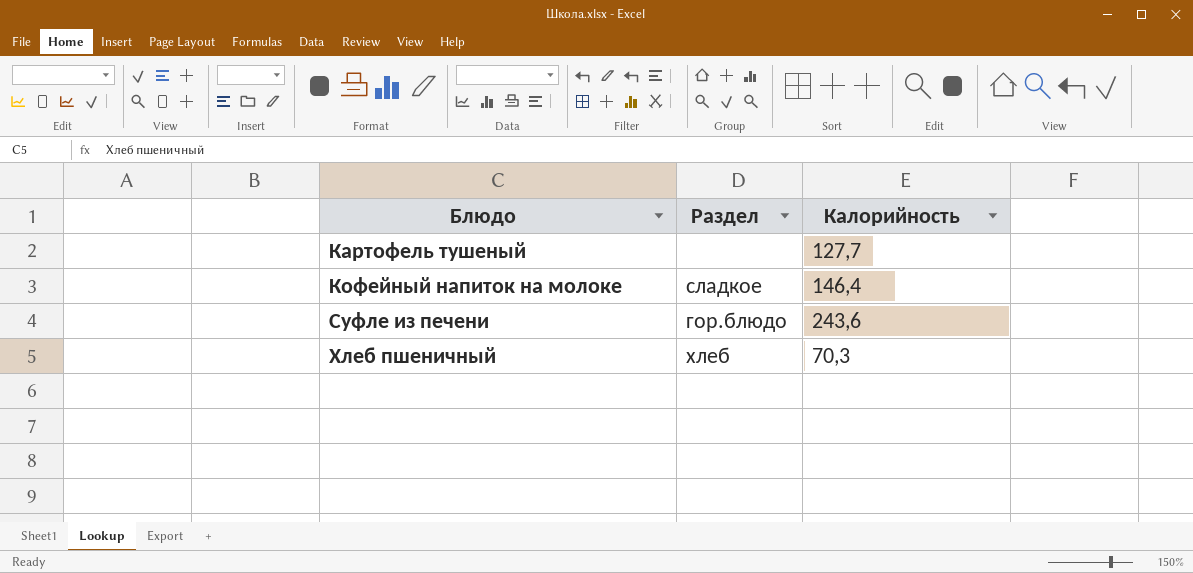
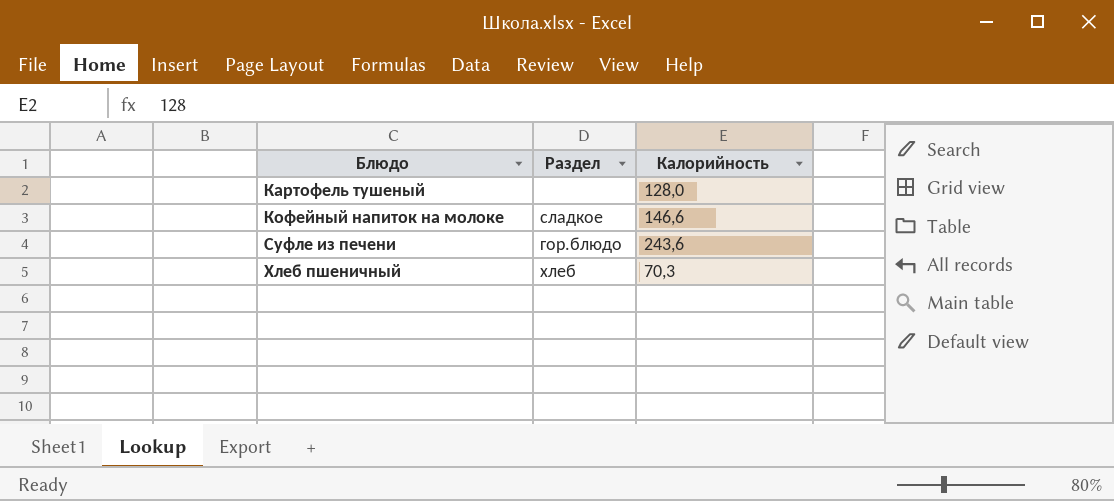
Картофель тушеный | Калорийность: 127,7 -> 128,0
Кофейный напиток на молоке | Калорийность: 146,4 -> 146,6

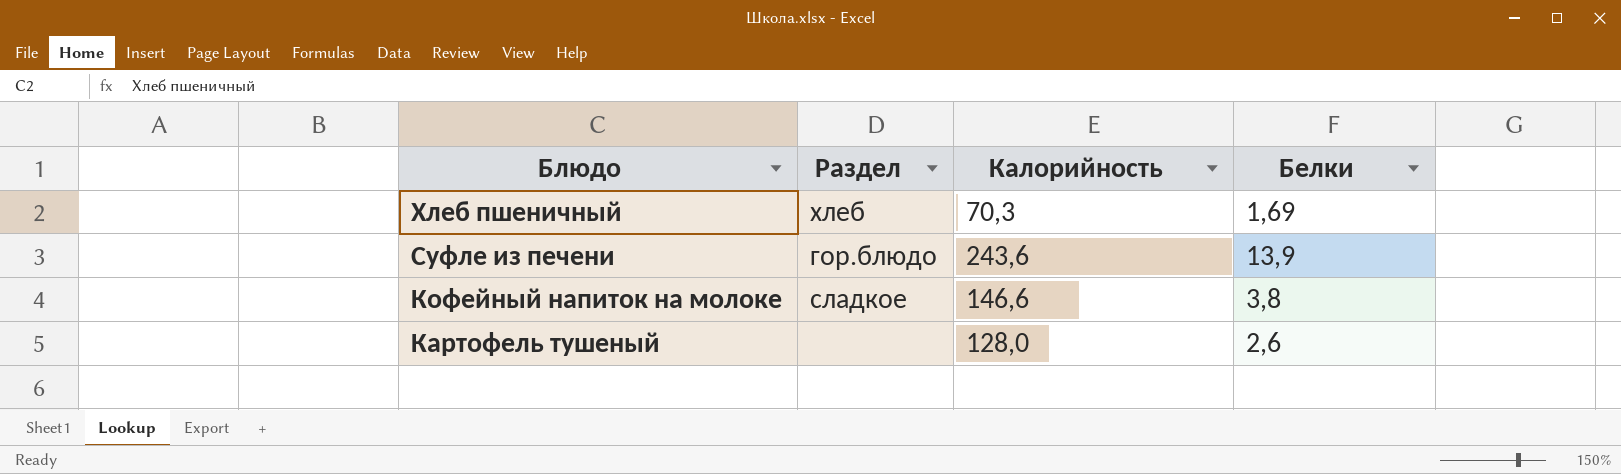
row order: Блюдо ascending -> Блюдо descending
column Белки | position: none -> 4

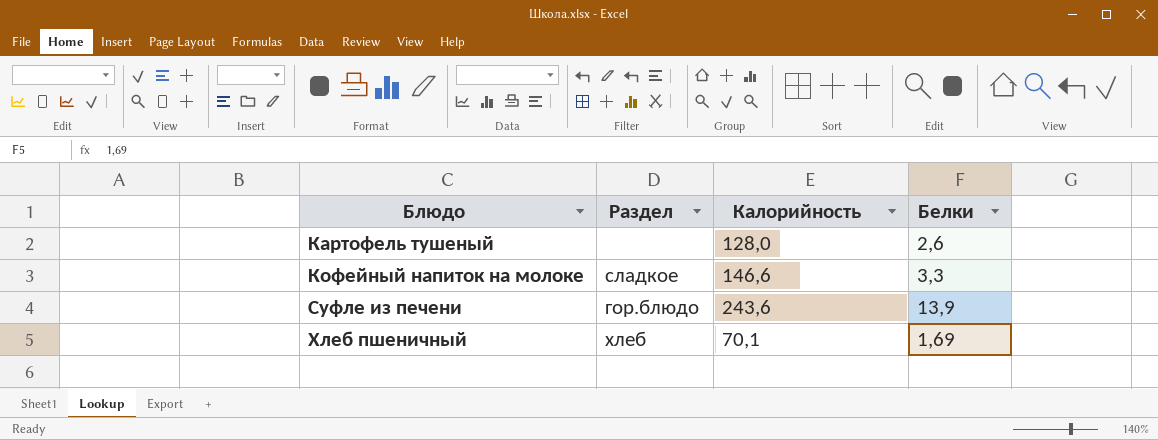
row order: Блюдо descending -> Блюдо ascending
Кофейный напиток на молоке | Белки: 3,8 -> 3,3
Хлеб пшеничный | Калорийность: 70,3 -> 70,1

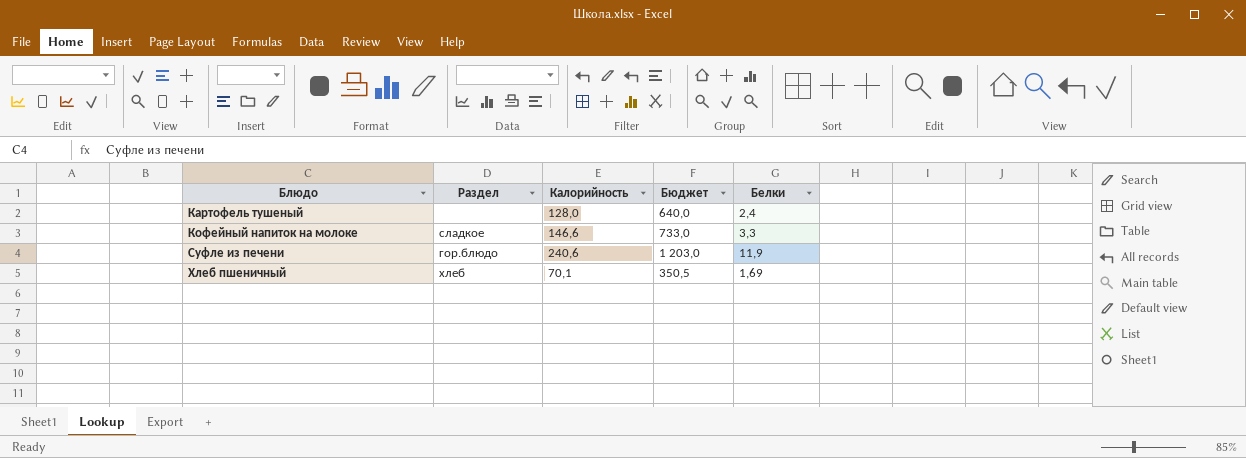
column Бюджет | formula: none -> [Калорийность] * 5
Картофель тушеный | Белки: 2,6 -> 2,4
Суфле из печени | Калорийность: 243,6 -> 240,6
Суфле из печени | Белки: 13,9 -> 11,9

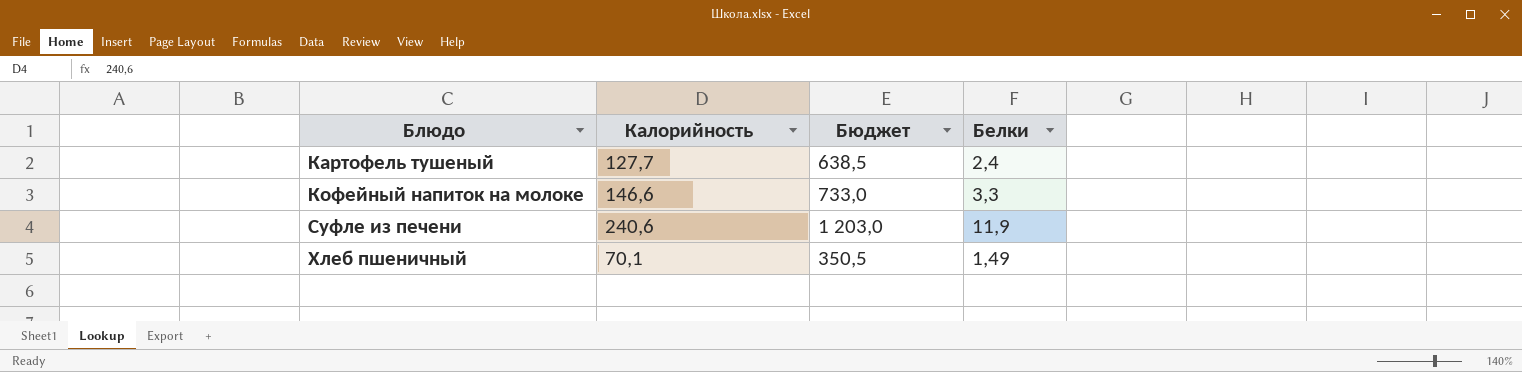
column Раздел | position: 2 -> none
Картофель тушеный | Калорийность: 128,0 -> 127,7
Картофель тушеный | Бюджет: 640,0 -> 638,5
Хлеб пшеничный | Белки: 1,69 -> 1,49

